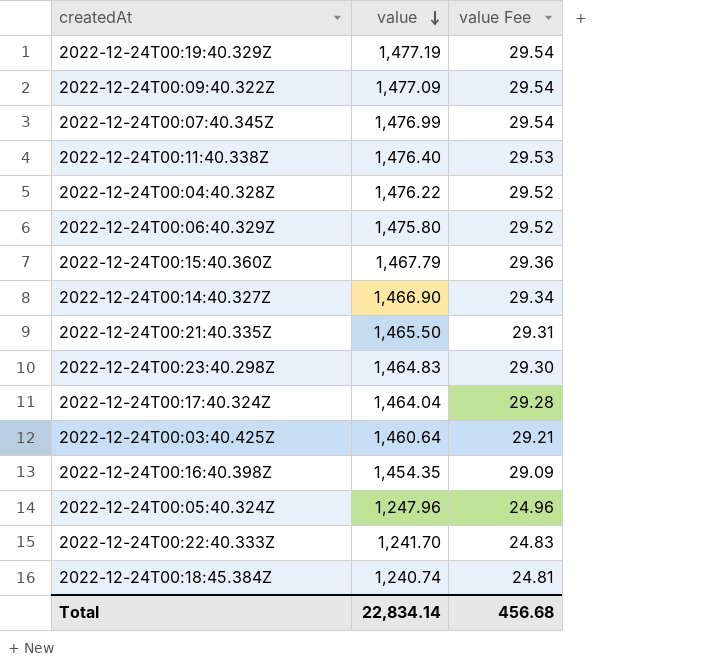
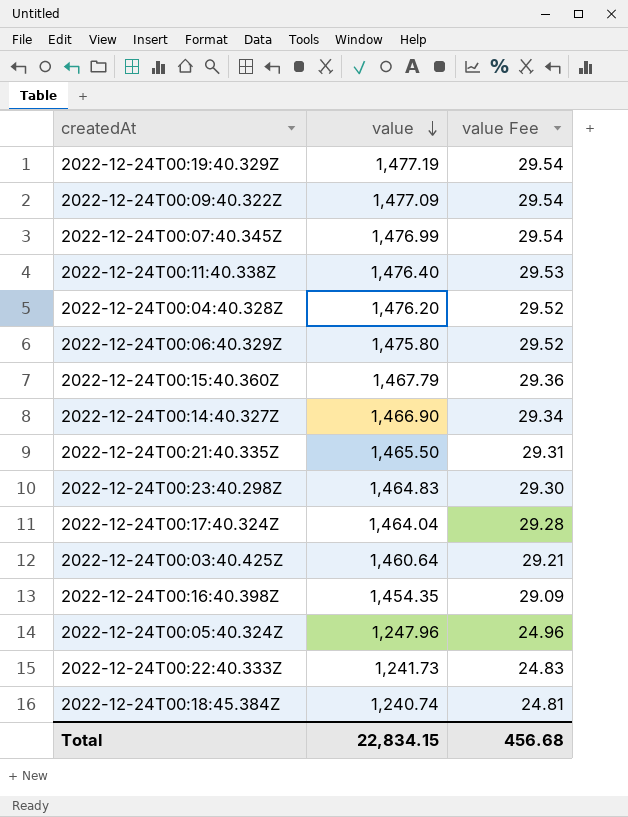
2022-12-24T00:04:40.328Z | value: 1,476.22 -> 1,476.20
2022-12-24T00:22:40.333Z | value: 1,241.70 -> 1,241.73
Total | value: 22,834.14 -> 22,834.15

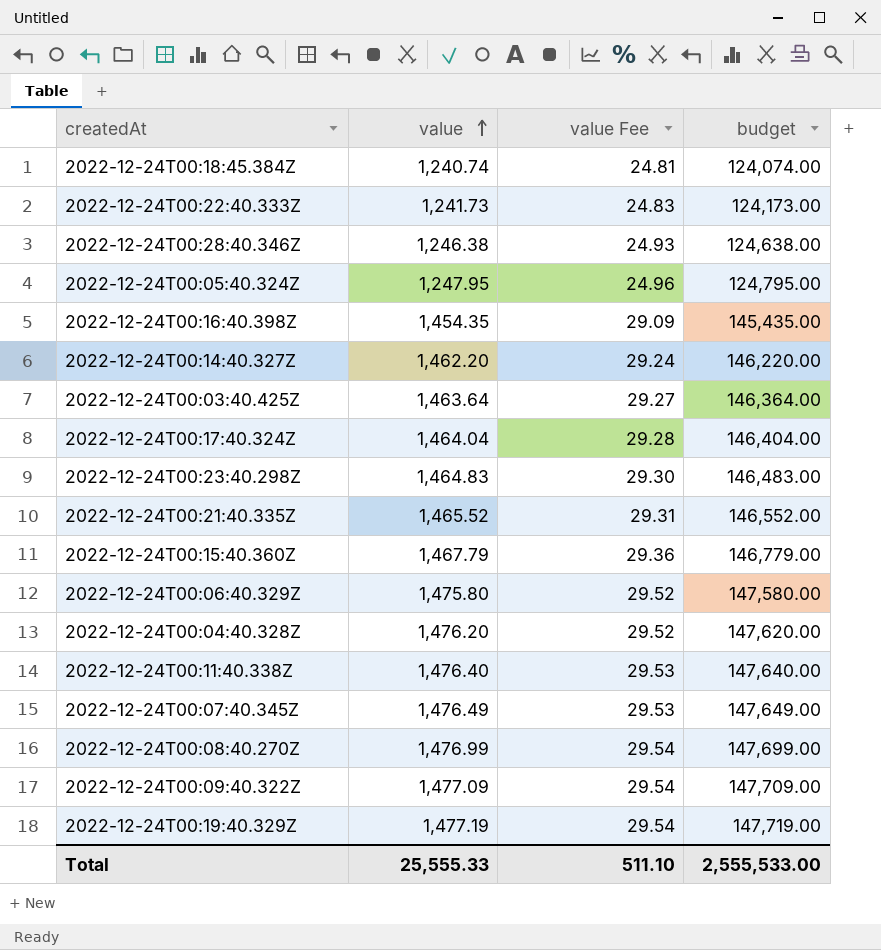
row order: value descending -> value ascending
column budget | formula: none -> [value] * 100
row 2022-12-24T00:28:40.346Z: none -> 1,246.38 | 24.93 | 124,638.00
2022-12-24T00:05:40.324Z | value: 1,247.96 -> 1,247.95
2022-12-24T00:14:40.327Z | value: 1,466.90 -> 1,462.20
2022-12-24T00:14:40.327Z | value Fee: 29.34 -> 29.24
2022-12-24T00:03:40.425Z | value: 1,460.64 -> 1,463.64
2022-12-24T00:03:40.425Z | value Fee: 29.21 -> 29.27
2022-12-24T00:21:40.335Z | value: 1,465.50 -> 1,465.52
2022-12-24T00:07:40.345Z | value: 1,476.99 -> 1,476.49
2022-12-24T00:07:40.345Z | value Fee: 29.54 -> 29.53
row 2022-12-24T00:08:40.270Z: none -> 1,476.99 | 29.54 | 147,699.00
Total | value: 22,834.15 -> 25,555.33
Total | value Fee: 456.68 -> 511.10

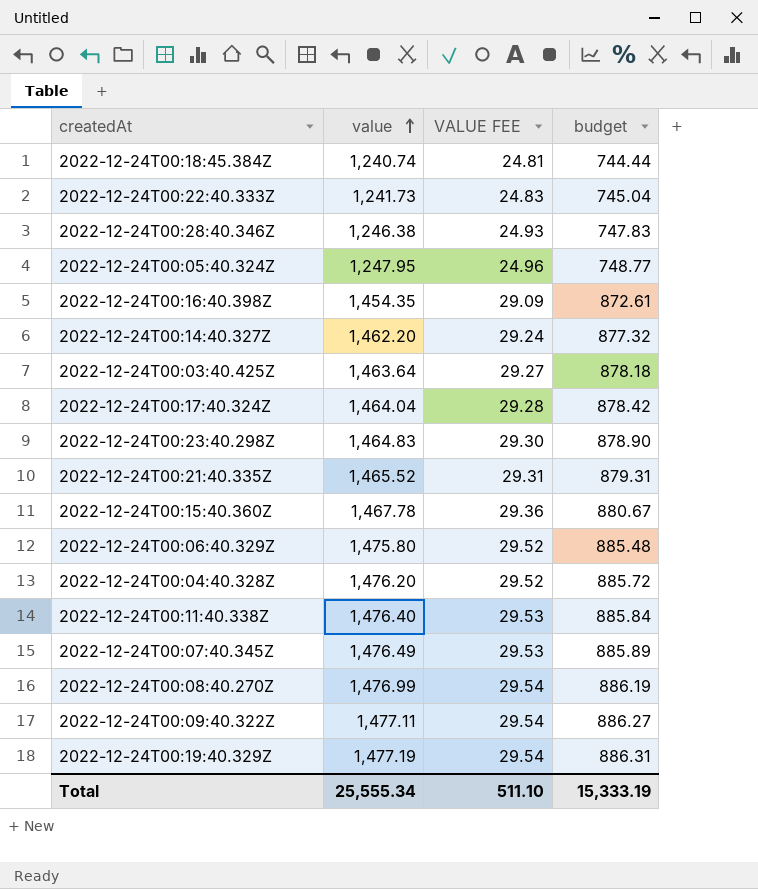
column name: value Fee -> VALUE FEE
column budget | formula: [value] * 100 -> [value] * 0.6
2022-12-24T00:15:40.360Z | value: 1,467.79 -> 1,467.78
2022-12-24T00:09:40.322Z | value: 1,477.09 -> 1,477.11
Total | value: 25,555.33 -> 25,555.34
Total | budget: 2,555,533.00 -> 15,333.19

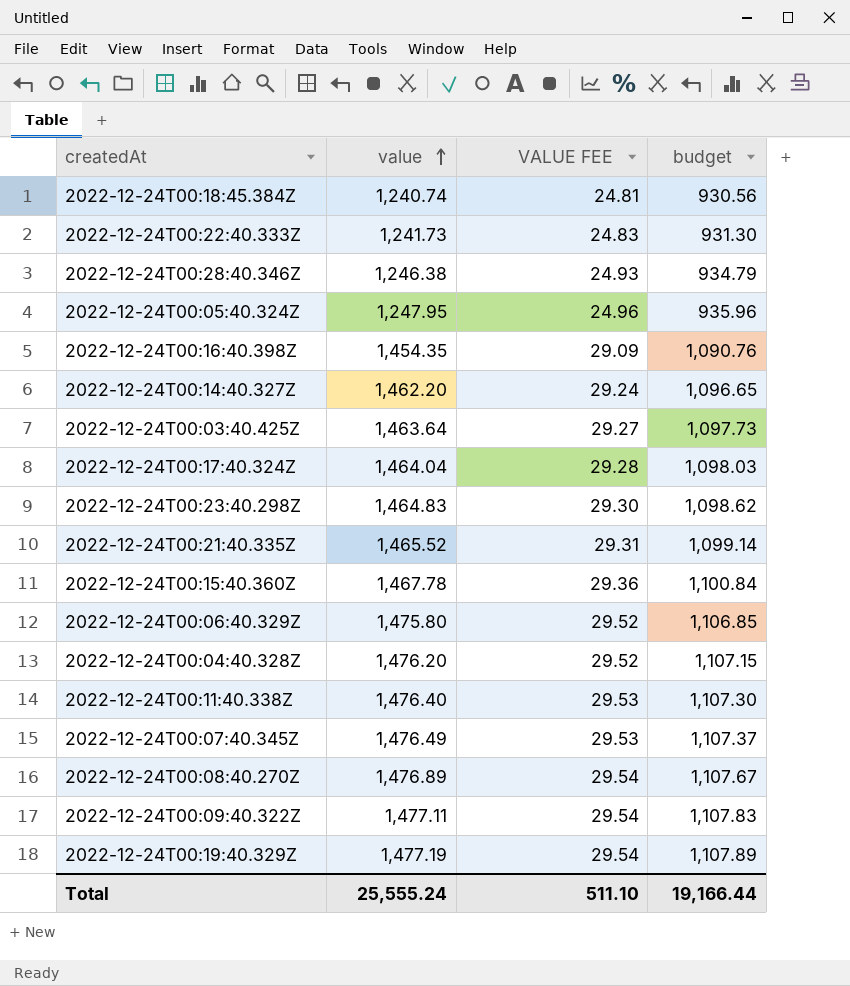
column budget | formula: [value] * 0.6 -> [value] * 0.75
2022-12-24T00:08:40.270Z | value: 1,476.99 -> 1,476.89
Total | value: 25,555.34 -> 25,555.24
Total | budget: 15,333.19 -> 19,166.44

